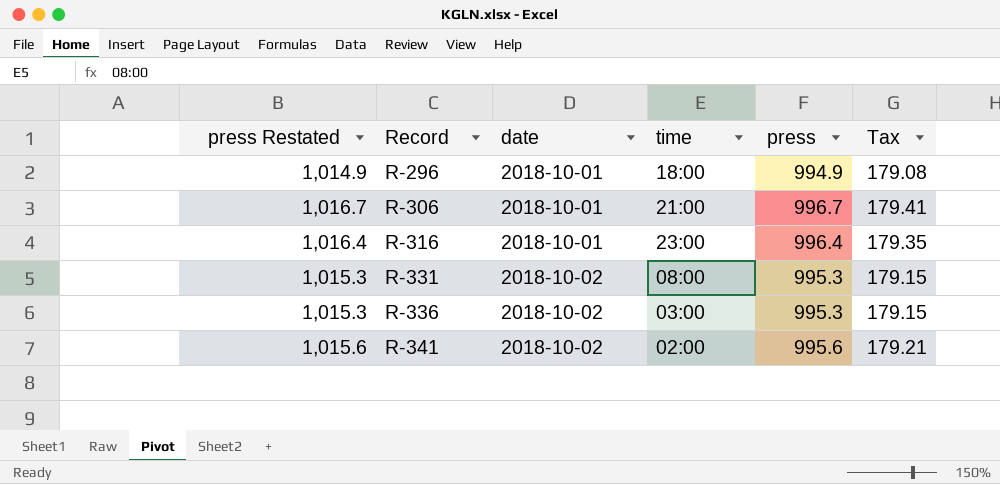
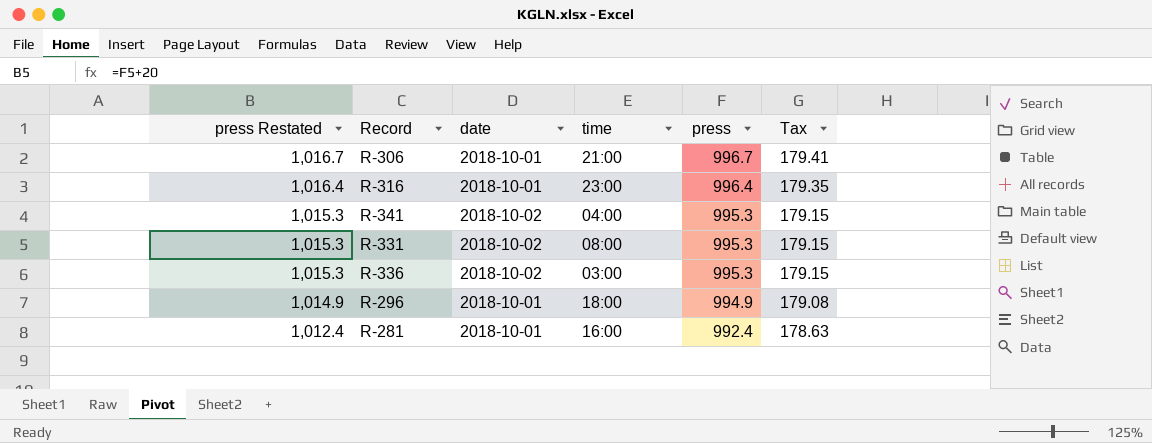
row order: Record ascending -> press Restated descending
R-341 | press Restated: 1,015.6 -> 1,015.3
R-341 | time: 02:00 -> 04:00
R-341 | press: 995.6 -> 995.3
R-341 | Tax: 179.21 -> 179.15
row R-281: none -> 1,012.4 | 2018-10-01 | 16:00 | 992.4 | 178.63

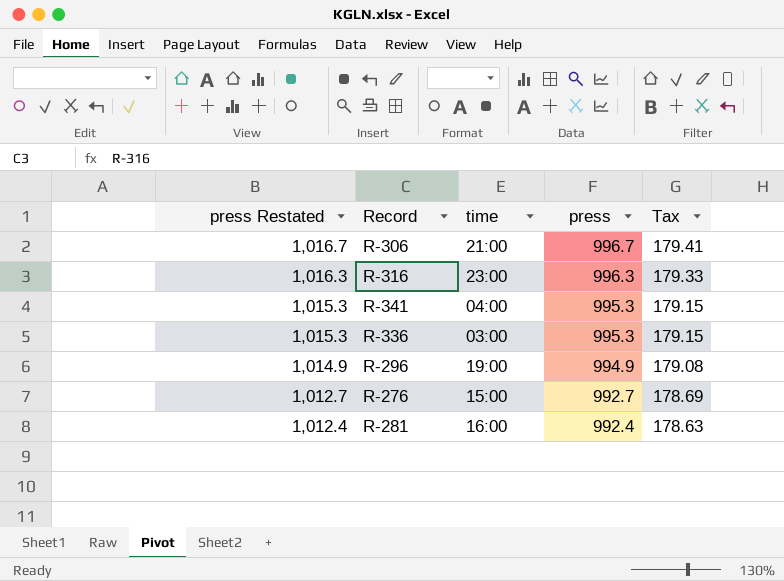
column date | position: 3 -> none
row R-331: 1,015.3 | 2018-10-02 | 08:00 | 995.3 | 179.15 -> none
R-316 | press Restated: 1,016.4 -> 1,016.3
R-316 | press: 996.4 -> 996.3
R-316 | Tax: 179.35 -> 179.33
R-296 | time: 18:00 -> 19:00
row R-276: none -> 1,012.7 | 15:00 | 992.7 | 178.69

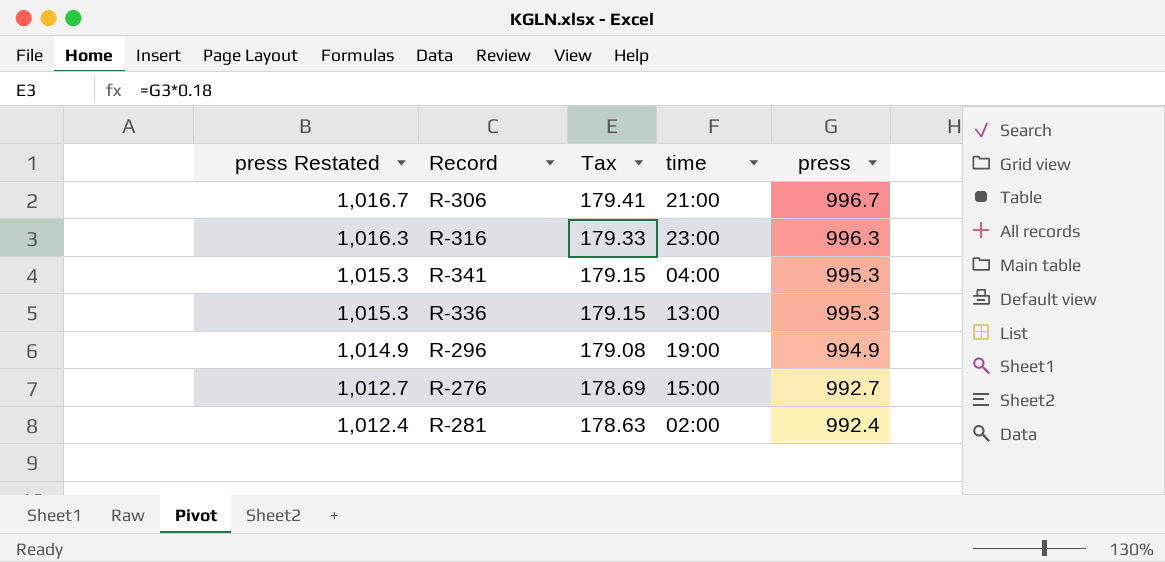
column Tax | position: 5 -> 3
R-336 | time: 03:00 -> 13:00
R-281 | time: 16:00 -> 02:00

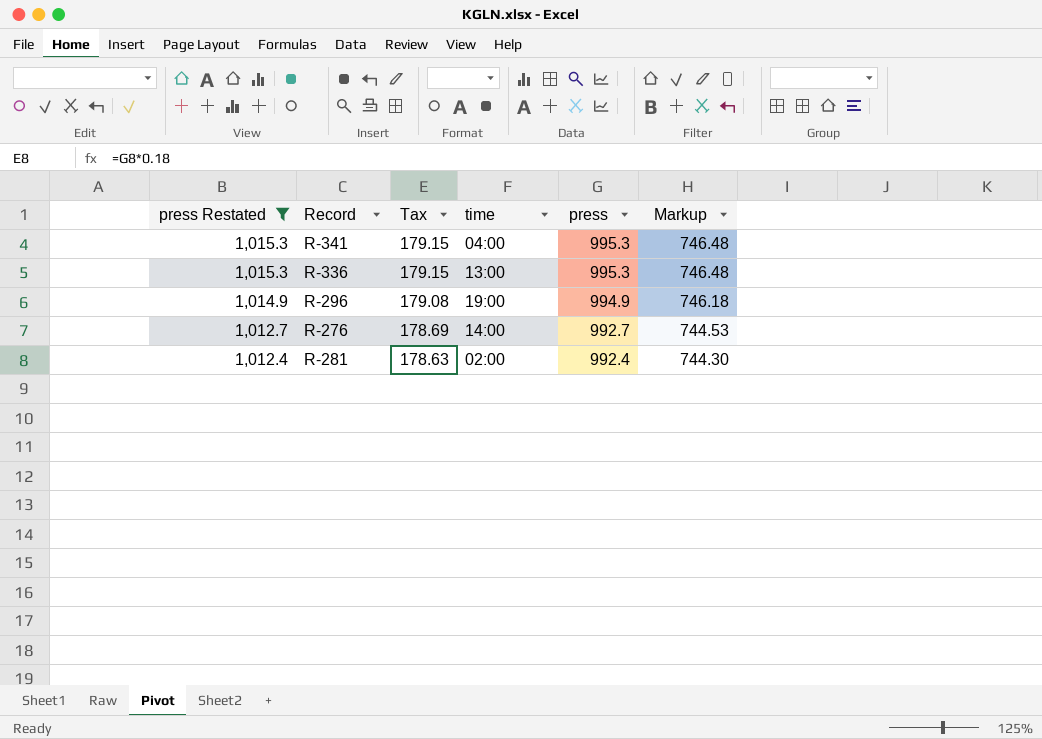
filter: none -> press Restated <= 1,015.3
column Markup | formula: none -> [press] * 0.75
R-276 | time: 15:00 -> 14:00

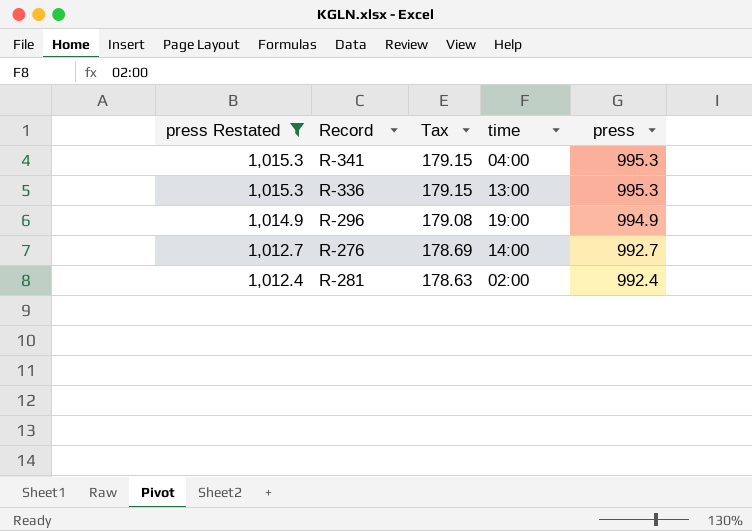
column Markup | formula: [press] * 0.75 -> none

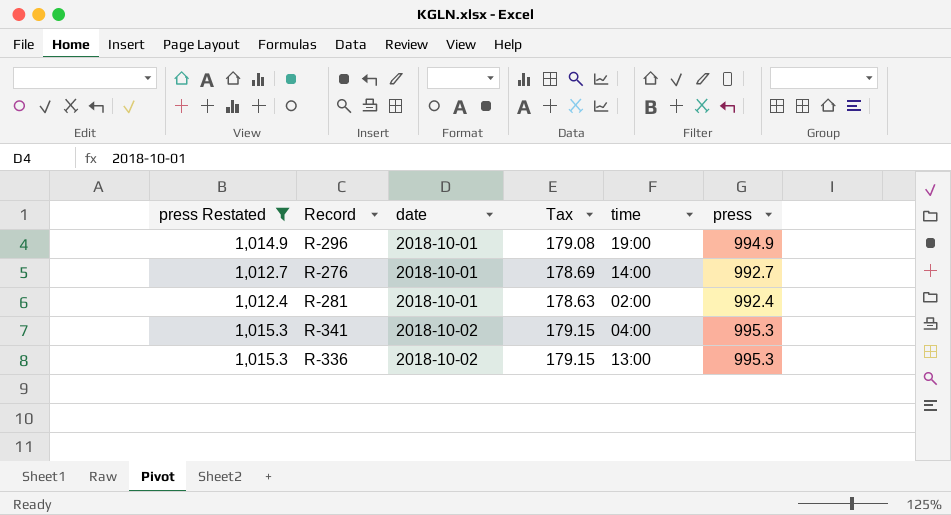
row order: press Restated descending -> date ascending
column date | position: none -> 3

